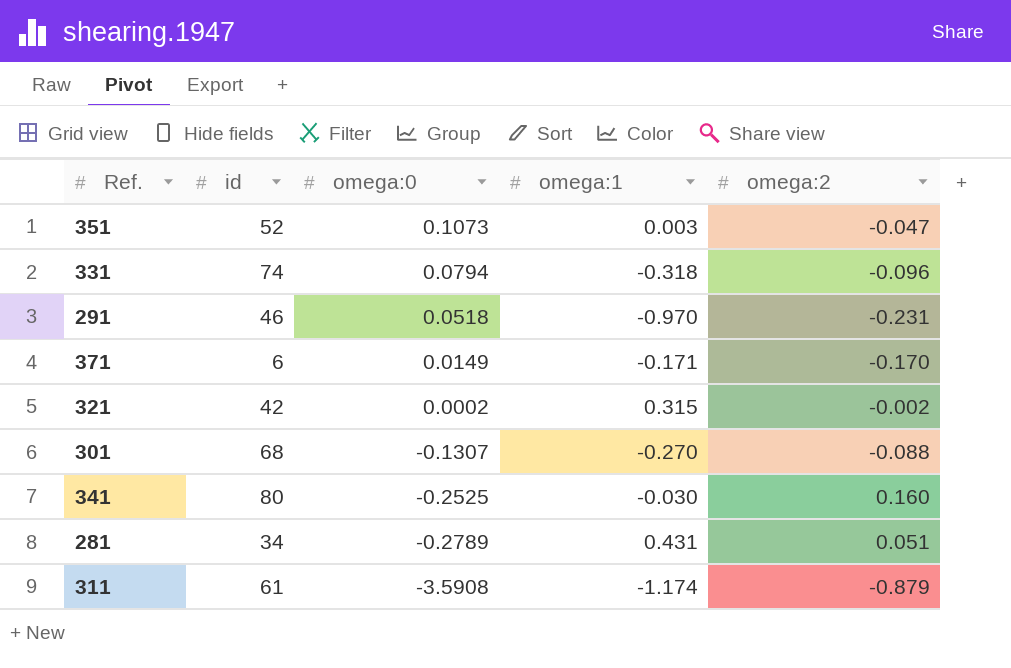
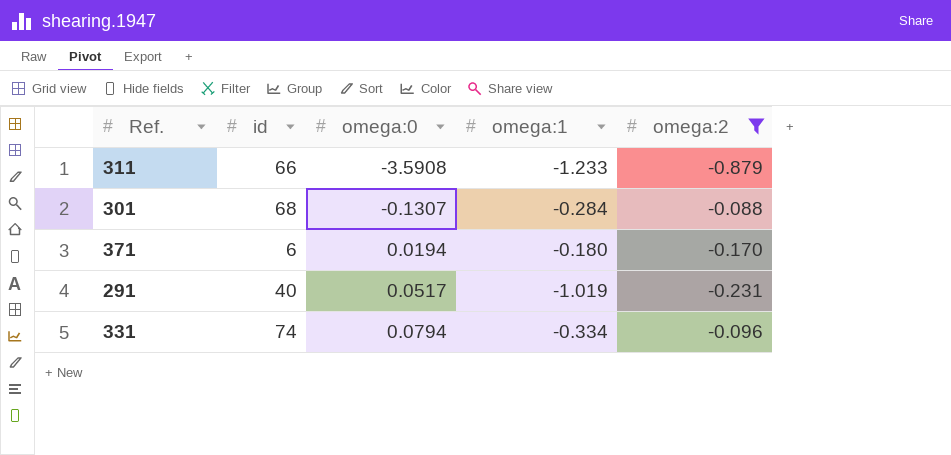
filter: none -> omega:2 <= -0.088
row order: omega:0 descending -> omega:0 ascending
311 | id: 61 -> 66
311 | omega:1: -1.174 -> -1.233
301 | omega:1: -0.270 -> -0.284
371 | omega:0: 0.0149 -> 0.0194
371 | omega:1: -0.171 -> -0.180
291 | id: 46 -> 40
291 | omega:0: 0.0518 -> 0.0517
291 | omega:1: -0.970 -> -1.019
331 | omega:1: -0.318 -> -0.334

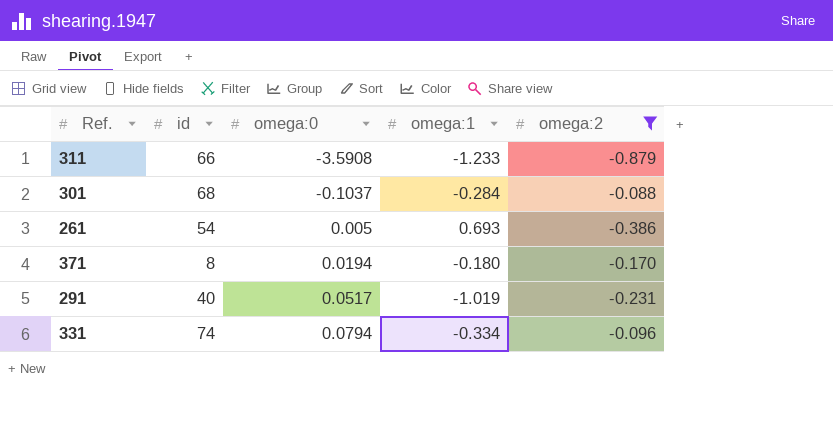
301 | omega:0: -0.1307 -> -0.1037
row 261: none -> 54 | 0.005 | 0.693 | -0.386
371 | id: 6 -> 8

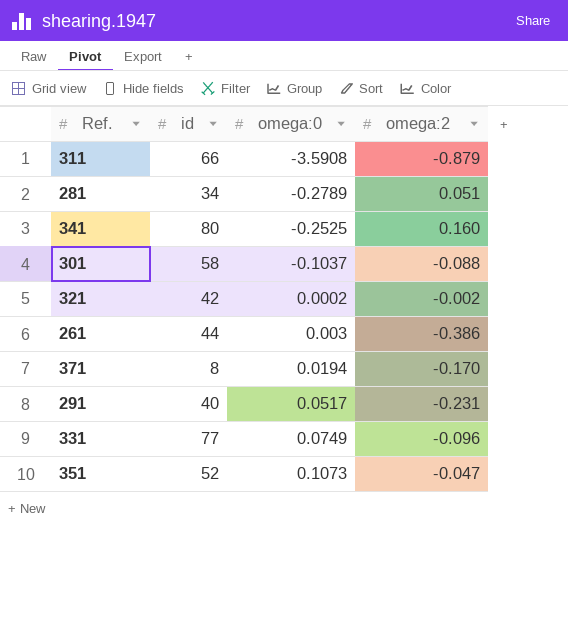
filter: omega:2 <= -0.088 -> none
column omega:1 | position: 4 -> none
301 | id: 68 -> 58
261 | id: 54 -> 44
261 | omega:0: 0.005 -> 0.003
331 | id: 74 -> 77
331 | omega:0: 0.0794 -> 0.0749

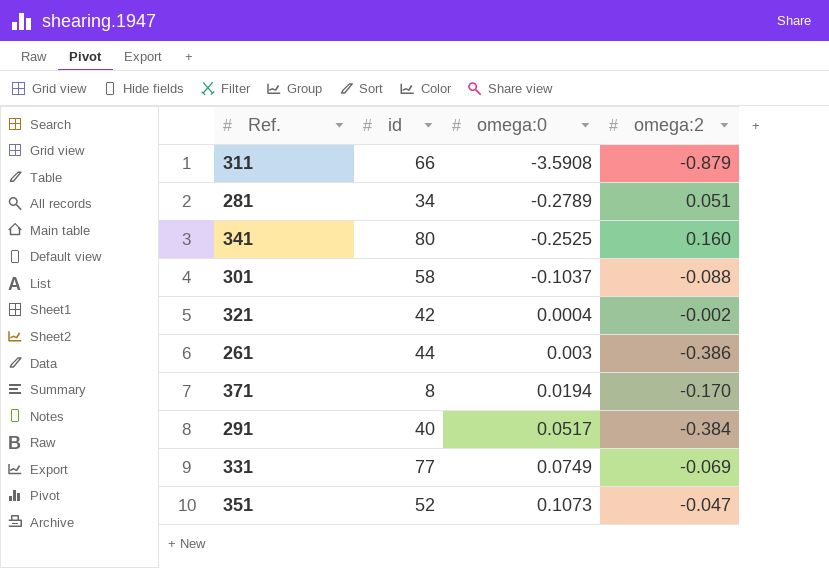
321 | omega:0: 0.0002 -> 0.0004
291 | omega:2: -0.231 -> -0.384
331 | omega:2: -0.096 -> -0.069

